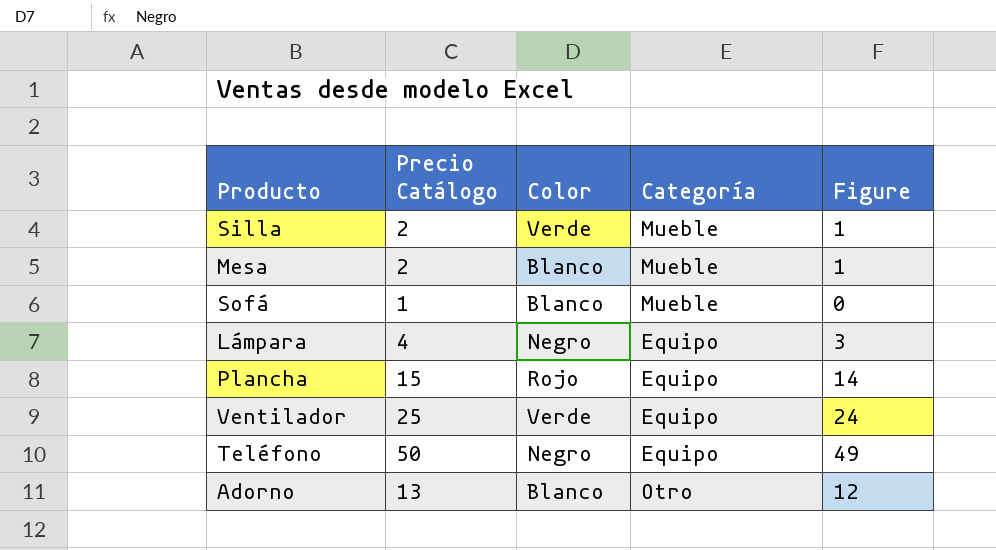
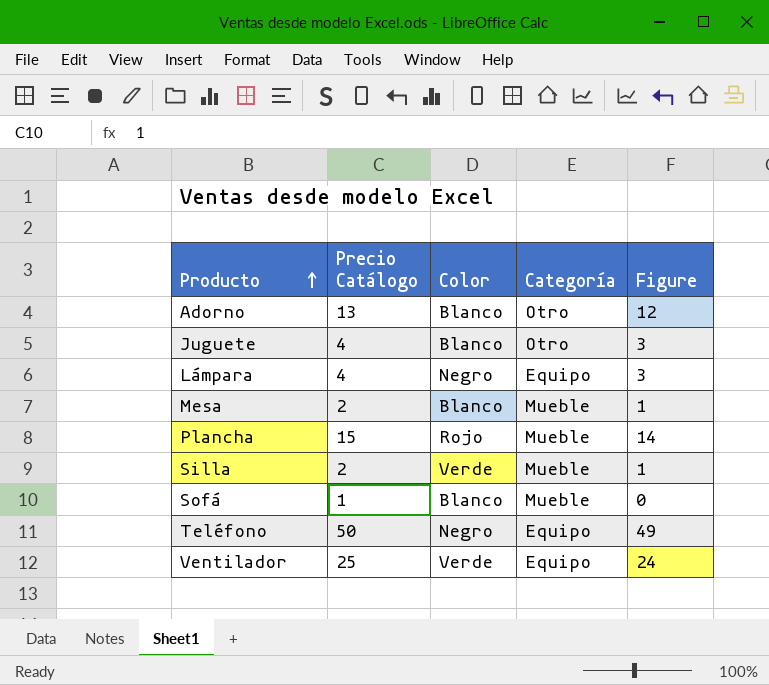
row order: none -> Producto ascending
row Juguete: none -> 4 | Blanco | Otro | 3
Plancha | Categoría: Equipo -> Mueble

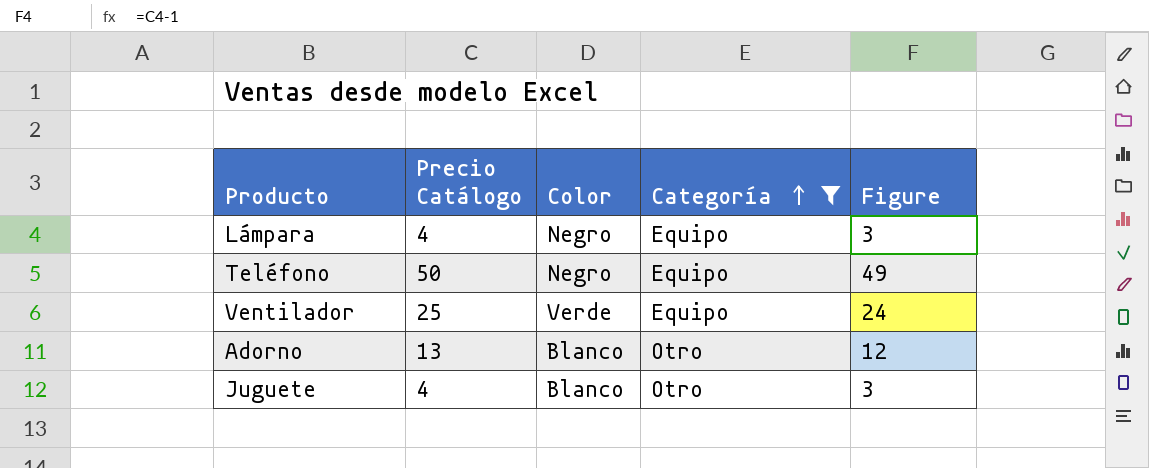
filter: none -> Categoría != Mueble
row order: Producto ascending -> Categoría ascending

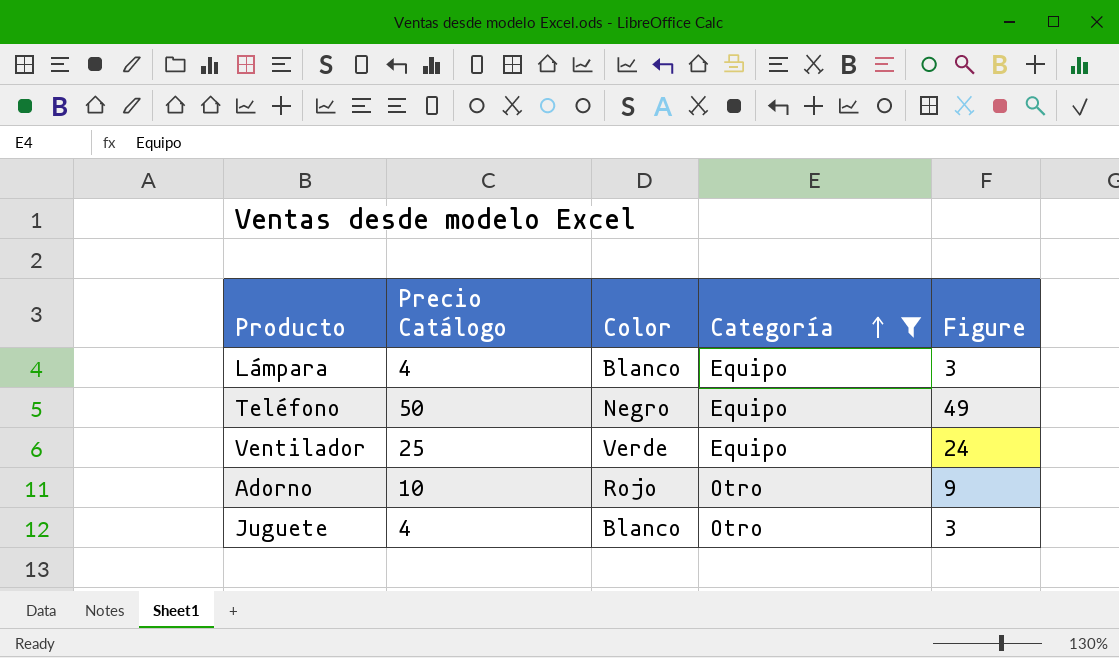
Lámpara | Color: Negro -> Blanco
Adorno | Precio Catálogo: 13 -> 10
Adorno | Color: Blanco -> Rojo
Adorno | Figure: 12 -> 9

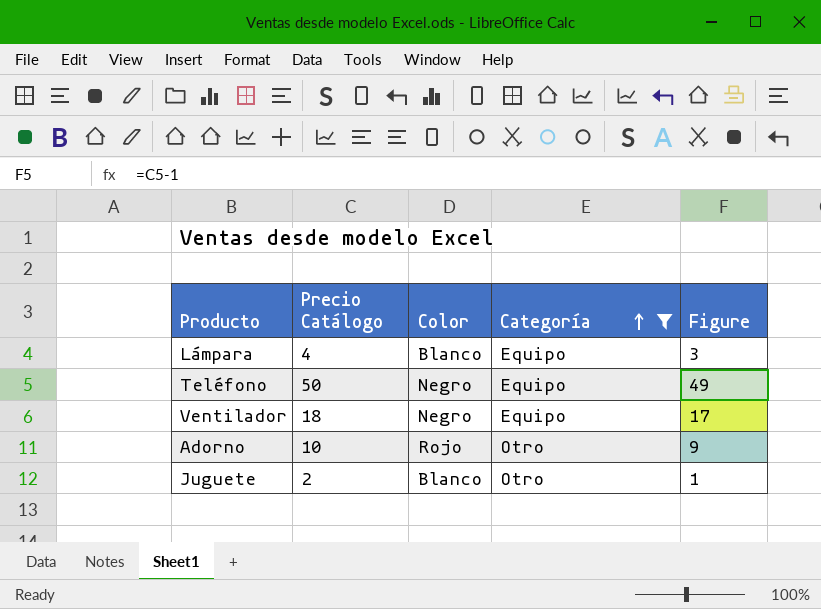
Ventilador | Precio Catálogo: 25 -> 18
Ventilador | Color: Verde -> Negro
Ventilador | Figure: 24 -> 17
Juguete | Precio Catálogo: 4 -> 2
Juguete | Figure: 3 -> 1

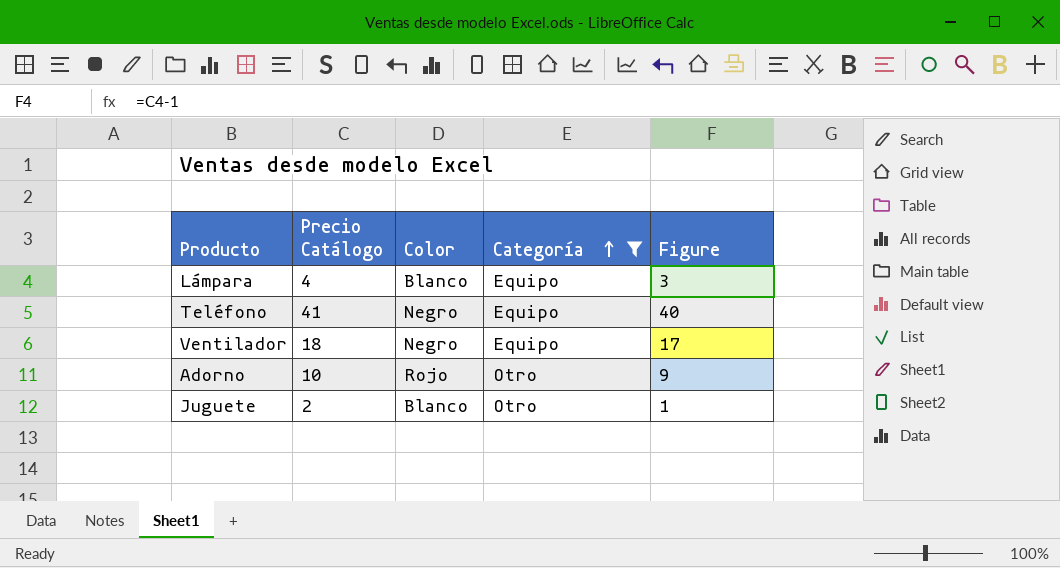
Teléfono | Precio Catálogo: 50 -> 41
Teléfono | Figure: 49 -> 40

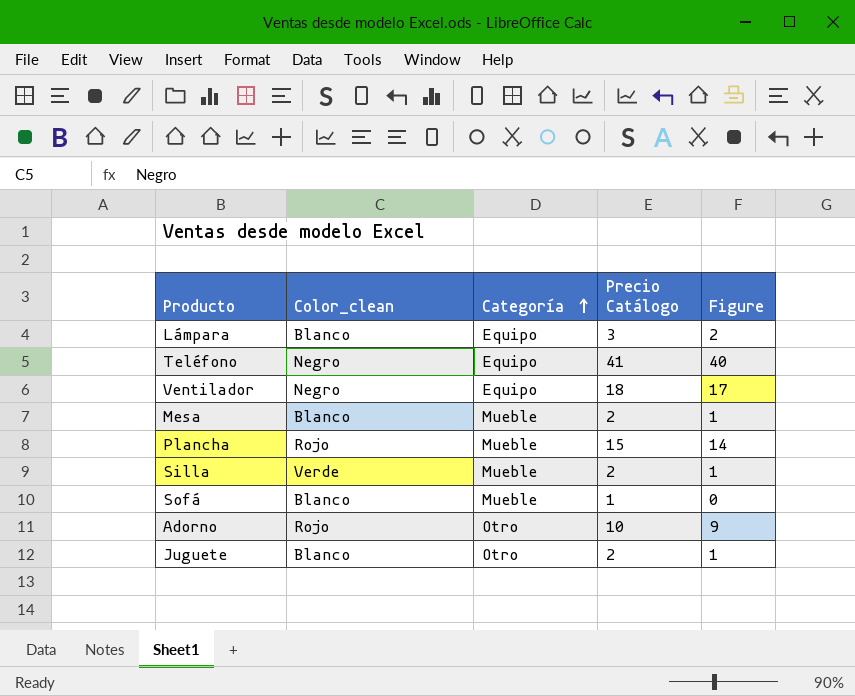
filter: Categoría != Mueble -> none
column name: Color -> Color_clean
column Precio Catálogo | position: 2 -> 4
Lámpara | Precio Catálogo: 4 -> 3
Lámpara | Figure: 3 -> 2

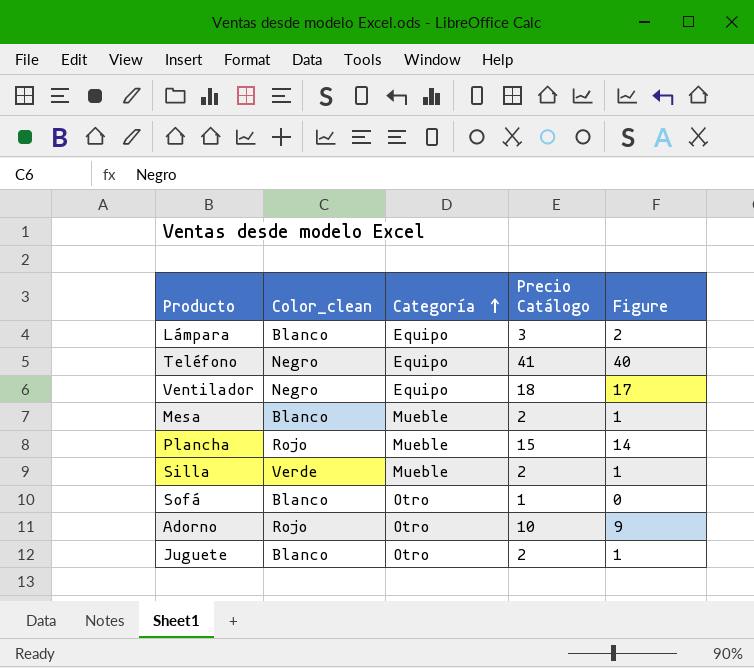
Sofá | Categoría: Mueble -> Otro

